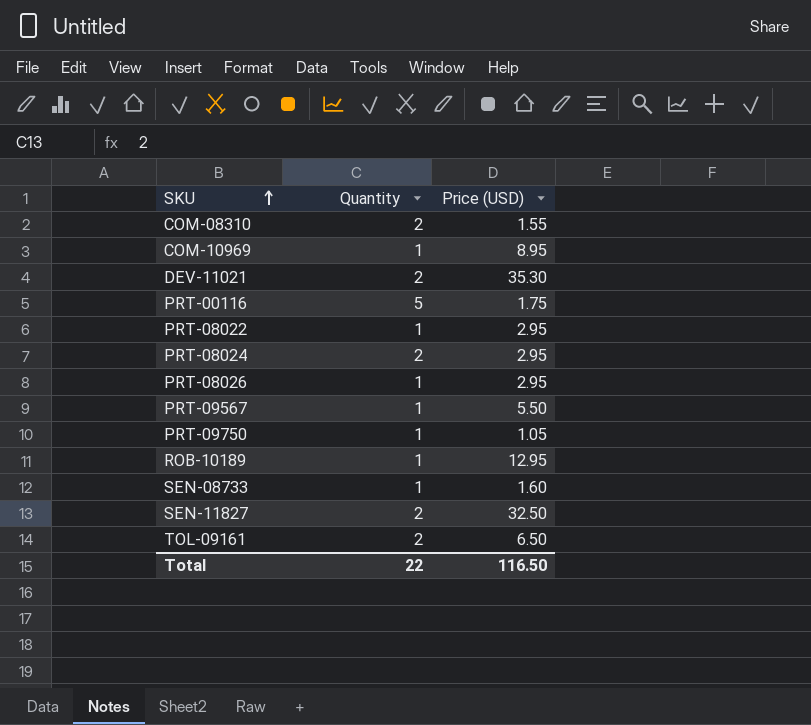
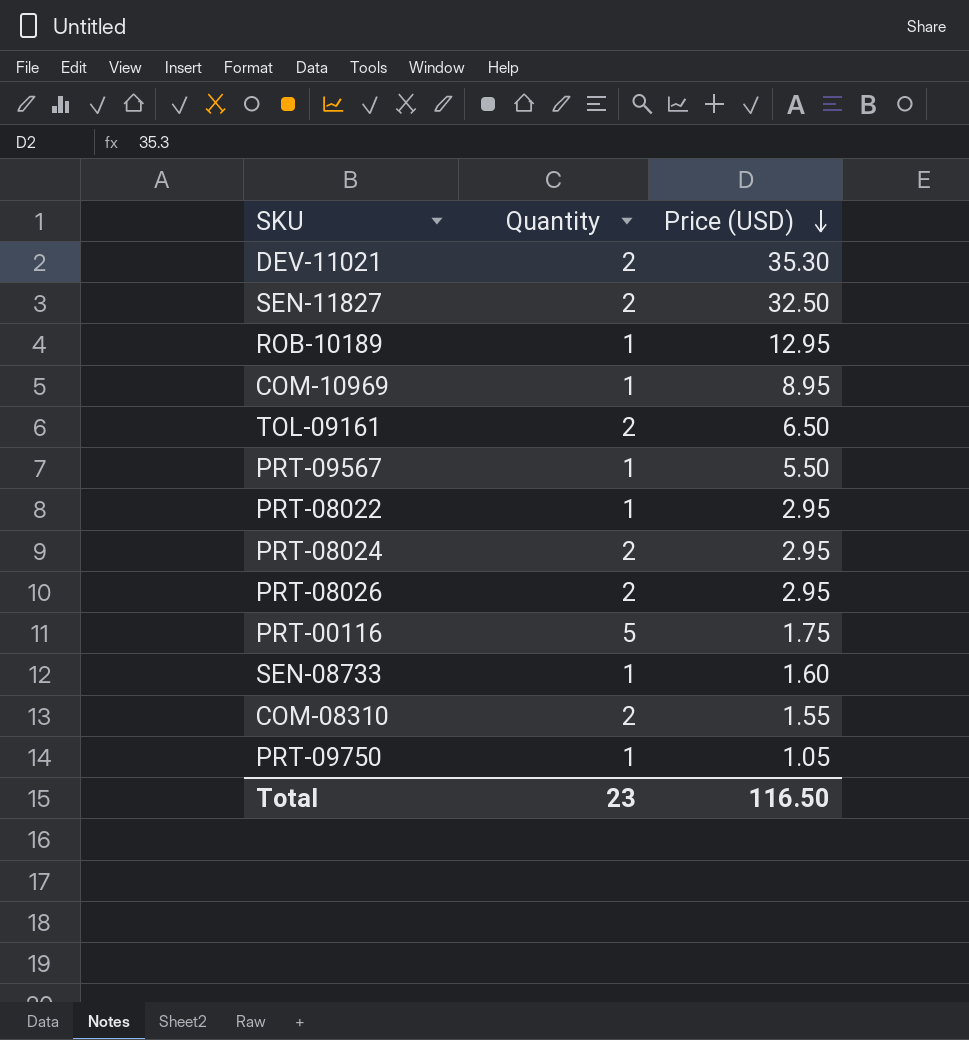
row order: SKU ascending -> Price (USD) descending
PRT-08026 | Quantity: 1 -> 2
Total | Quantity: 22 -> 23

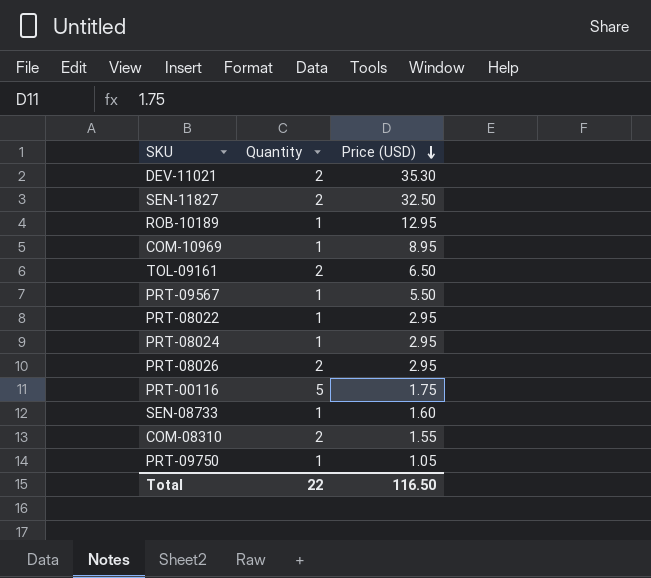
PRT-08024 | Quantity: 2 -> 1
Total | Quantity: 23 -> 22

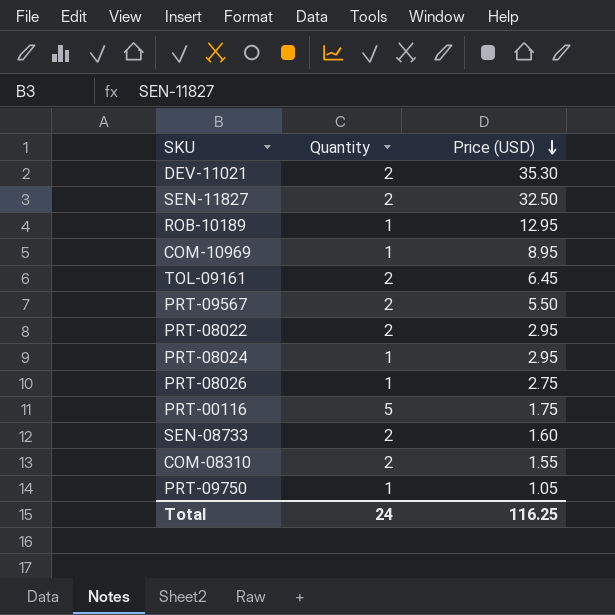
TOL-09161 | Price (USD): 6.50 -> 6.45
PRT-09567 | Quantity: 1 -> 2
PRT-08022 | Quantity: 1 -> 2
PRT-08026 | Quantity: 2 -> 1
PRT-08026 | Price (USD): 2.95 -> 2.75
SEN-08733 | Quantity: 1 -> 2
Total | Quantity: 22 -> 24
Total | Price (USD): 116.50 -> 116.25

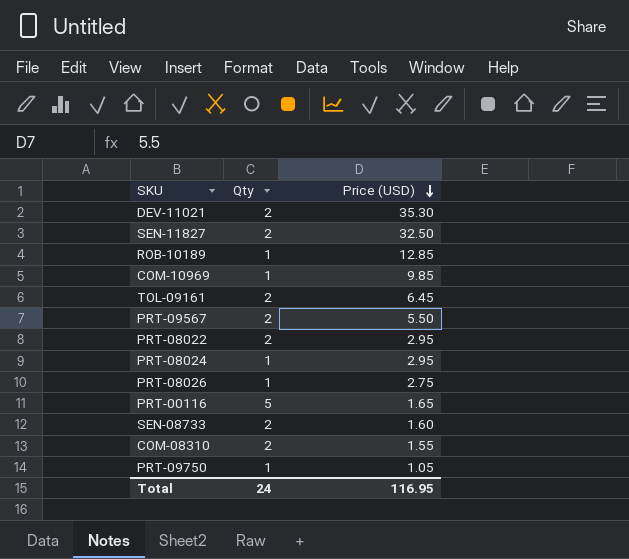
column name: Quantity -> Qty
ROB-10189 | Price (USD): 12.95 -> 12.85
COM-10969 | Price (USD): 8.95 -> 9.85
PRT-00116 | Price (USD): 1.75 -> 1.65
Total | Price (USD): 116.25 -> 116.95

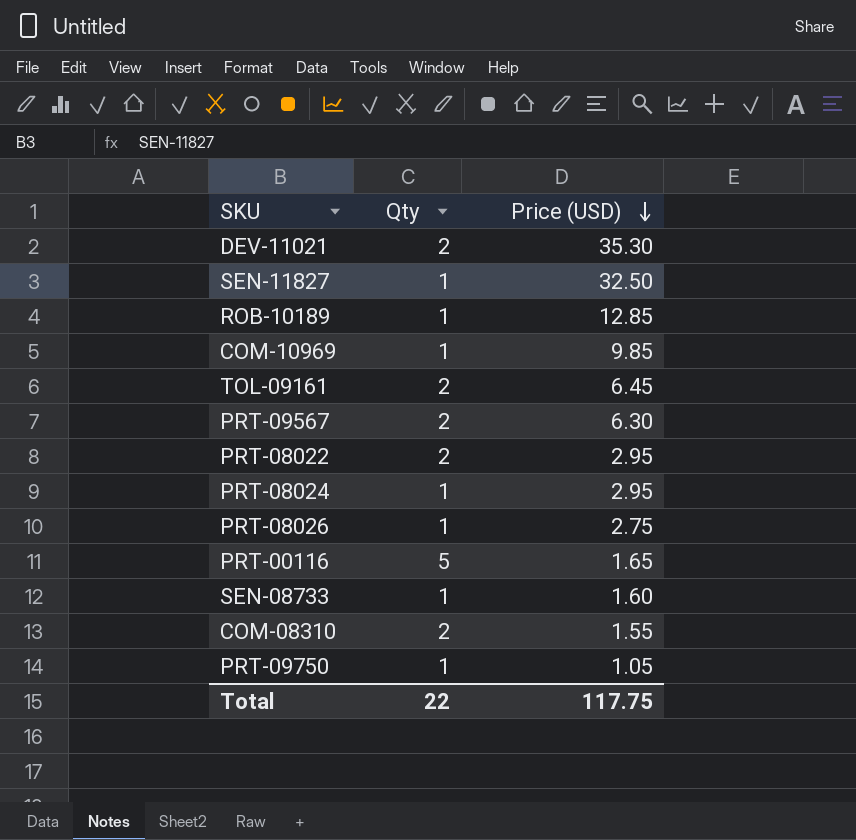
SEN-11827 | Qty: 2 -> 1
PRT-09567 | Price (USD): 5.50 -> 6.30
SEN-08733 | Qty: 2 -> 1
Total | Qty: 24 -> 22
Total | Price (USD): 116.95 -> 117.75

